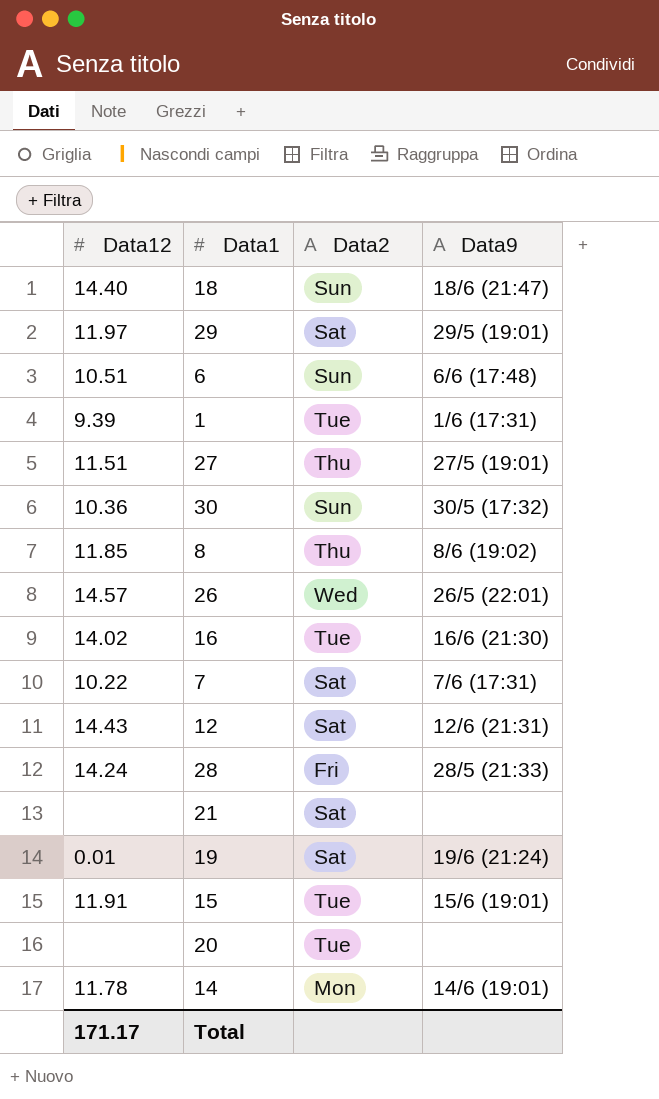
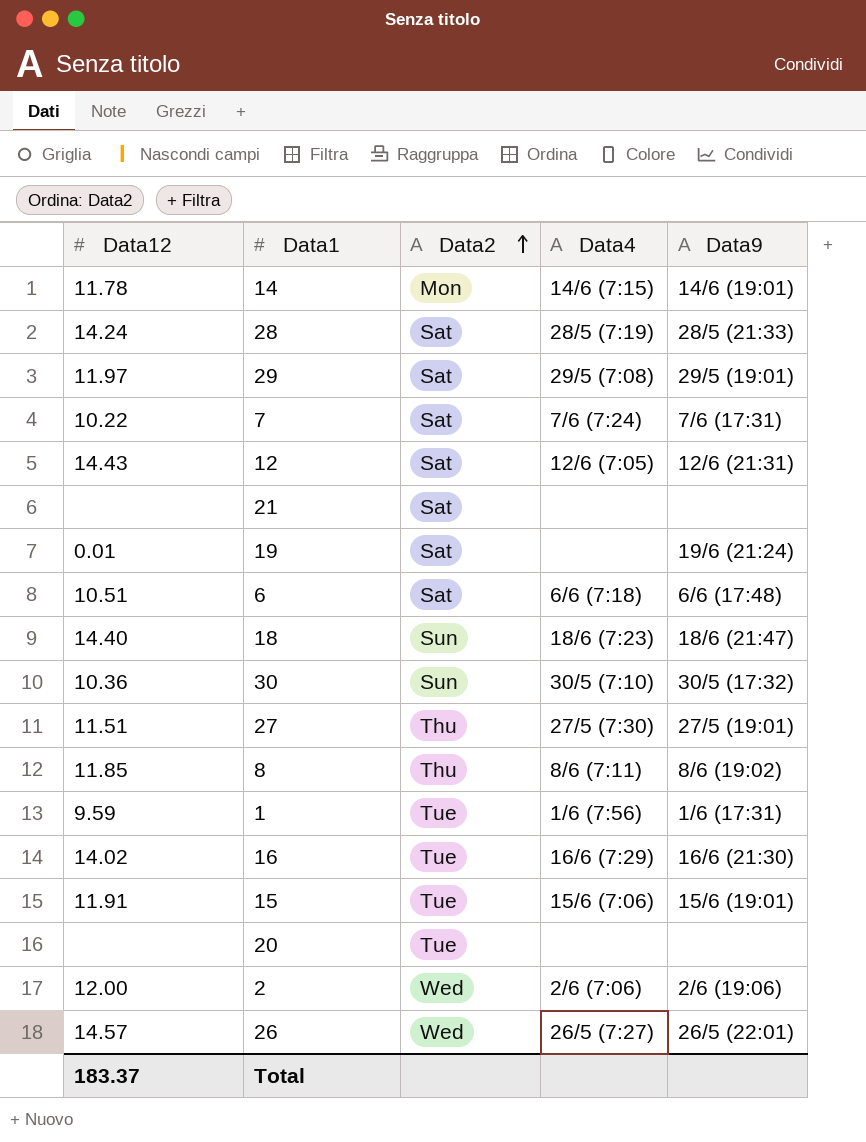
row order: none -> Data2 ascending
column Data4 | position: none -> 4
28 | Data2: Fri -> Sat
6 | Data2: Sun -> Sat
1 | Data12: 9.39 -> 9.59
row 2: none -> 12.00 | Wed | 2/6 (7:06) | 2/6 (19:06)
Total | Data12: 171.17 -> 183.37

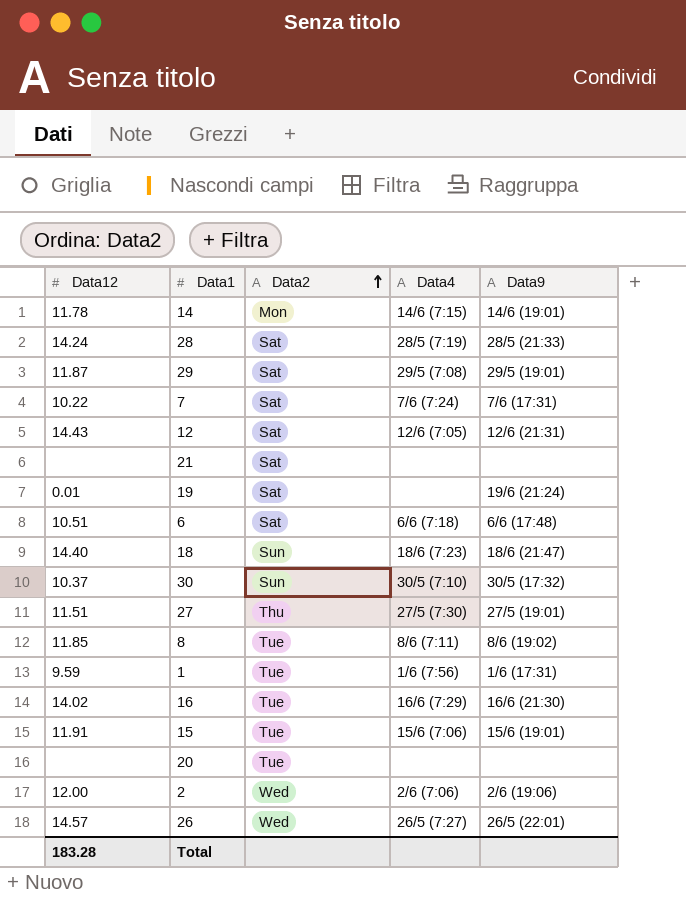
29 | Data12: 11.97 -> 11.87
30 | Data12: 10.36 -> 10.37
8 | Data2: Thu -> Tue
Total | Data12: 183.37 -> 183.28

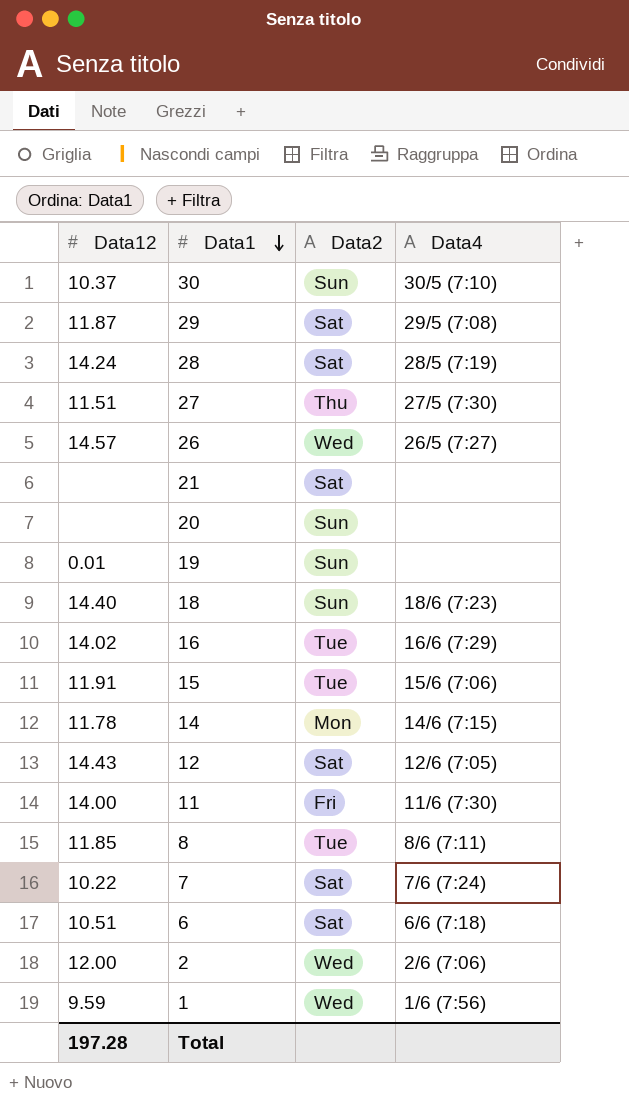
row order: Data2 ascending -> Data1 descending
column Data9 | position: 5 -> none
20 | Data2: Tue -> Sun
19 | Data2: Sat -> Sun
row 11: none -> 14.00 | Fri | 11/6 (7:30)
1 | Data2: Tue -> Wed
Total | Data12: 183.28 -> 197.28

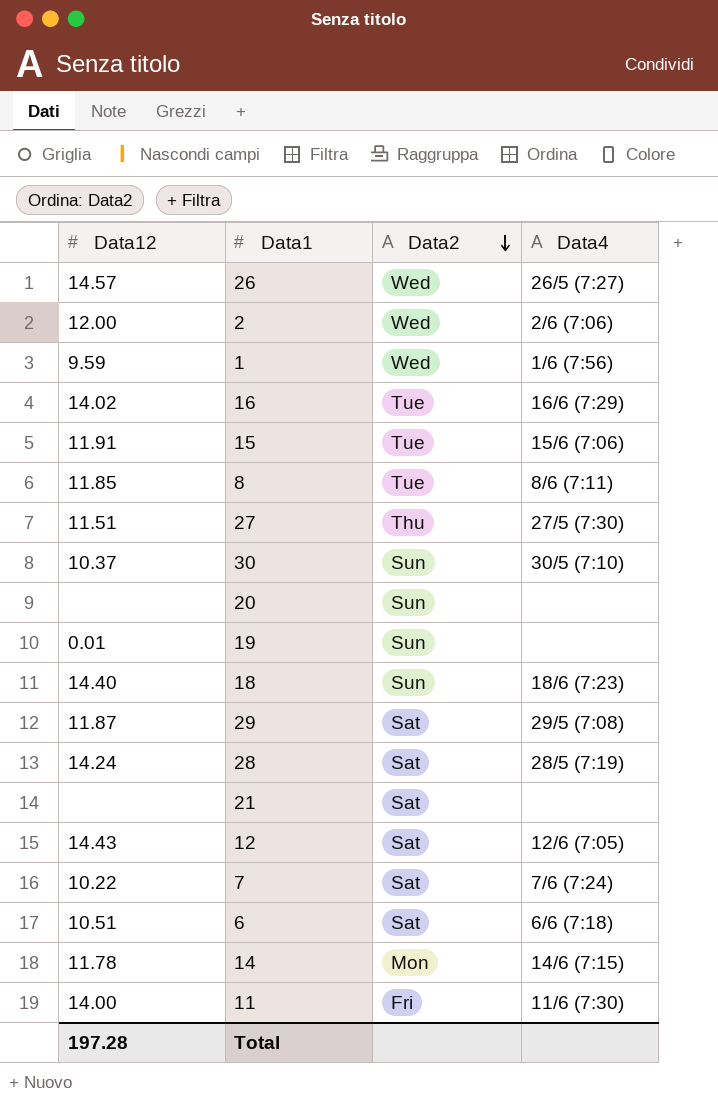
row order: Data1 descending -> Data2 descending

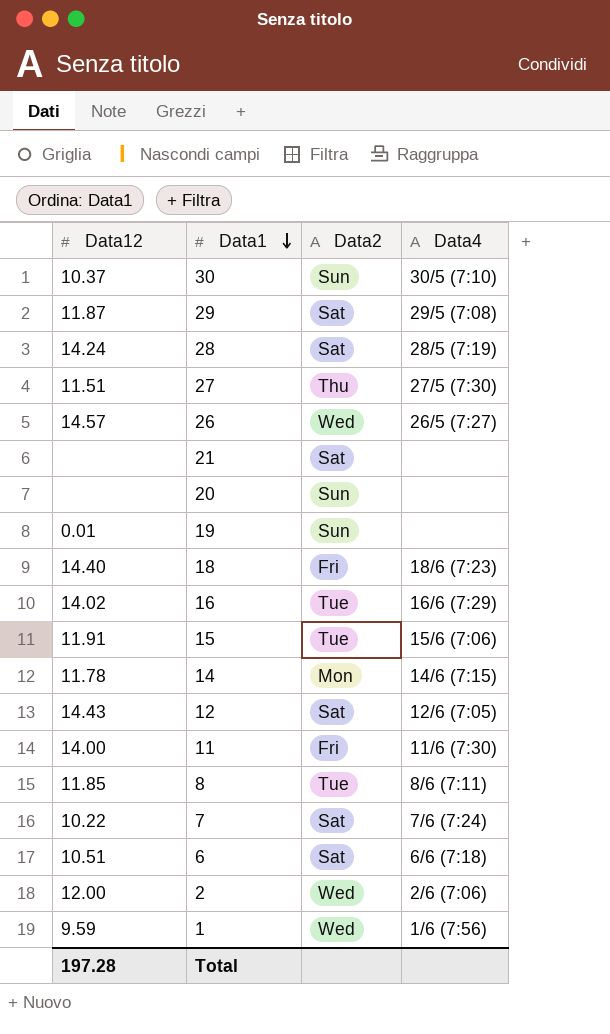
row order: Data2 descending -> Data1 descending
18 | Data2: Sun -> Fri

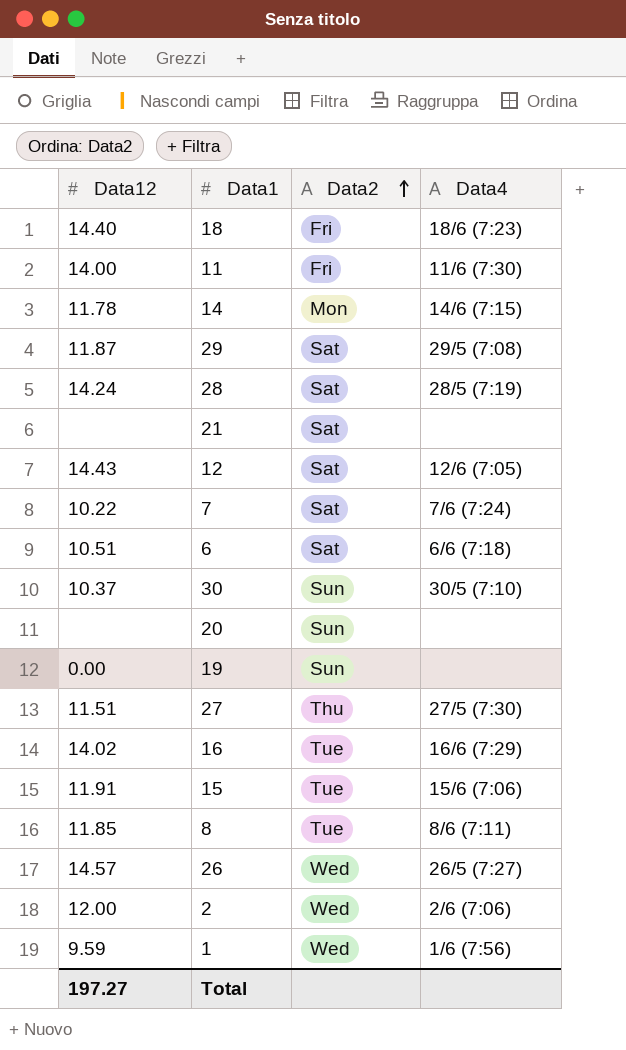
row order: Data1 descending -> Data2 ascending
19 | Data12: 0.01 -> 0.00
Total | Data12: 197.28 -> 197.27

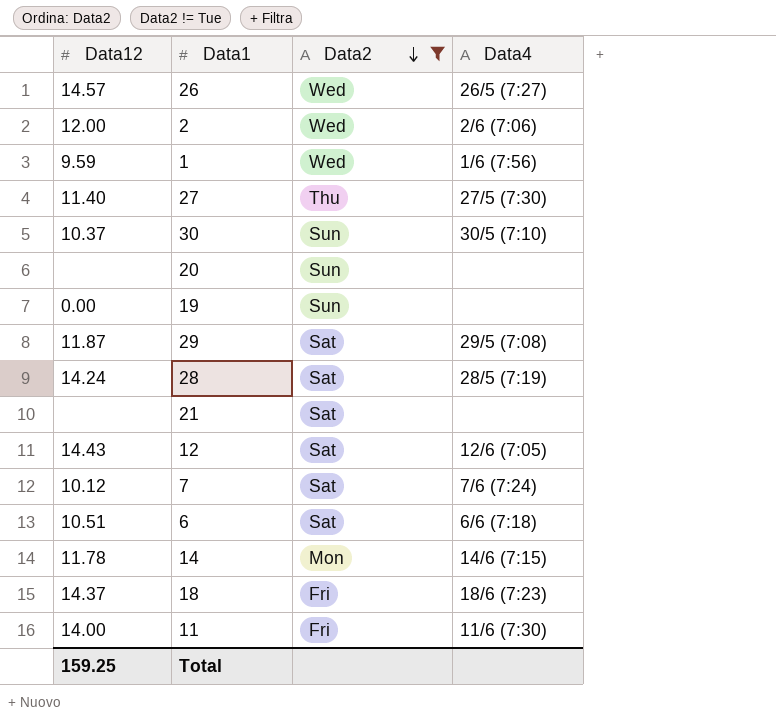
filter: none -> Data2 != Tue
row order: Data2 ascending -> Data2 descending
27 | Data12: 11.51 -> 11.40
7 | Data12: 10.22 -> 10.12
18 | Data12: 14.40 -> 14.37
Total | Data12: 197.27 -> 159.25

